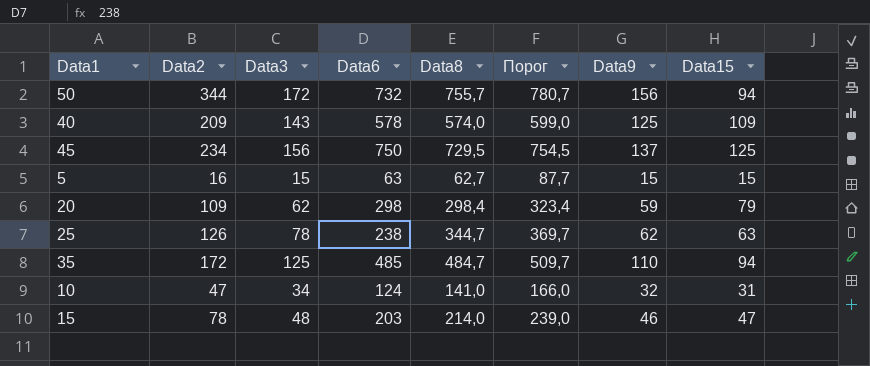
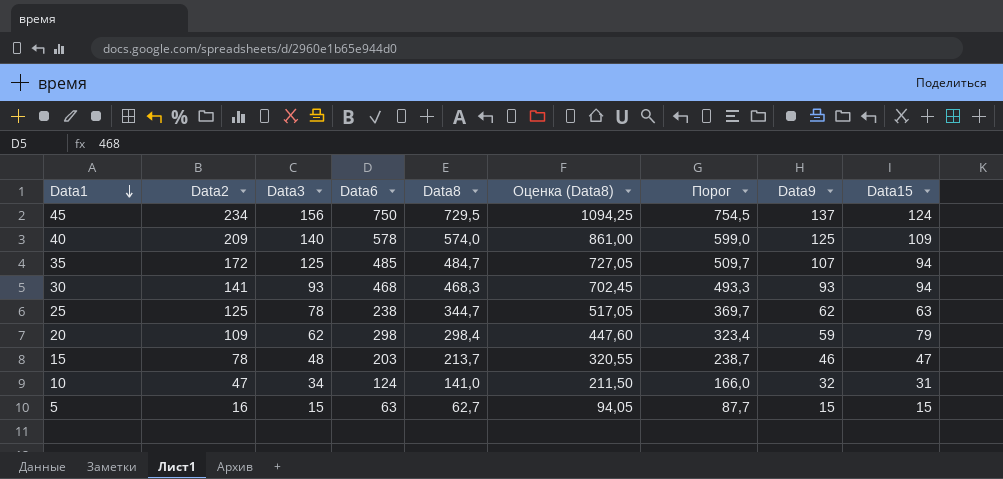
row order: none -> Data1 descending
column Оценка (Data8) | formula: none -> [Data8] * 1,5
row 50: 344 | 172 | 732 | 755,7 | 780,7 | 156 | 94 -> none
45 | Data15: 125 -> 124
40 | Data3: 143 -> 140
35 | Data9: 110 -> 107
row 30: none -> 141 | 93 | 468 | 468,3 | 702,45 | 493,3 | 93 | 94
25 | Data2: 126 -> 125
15 | Data8: 214,0 -> 213,7
15 | Порог: 239,0 -> 238,7

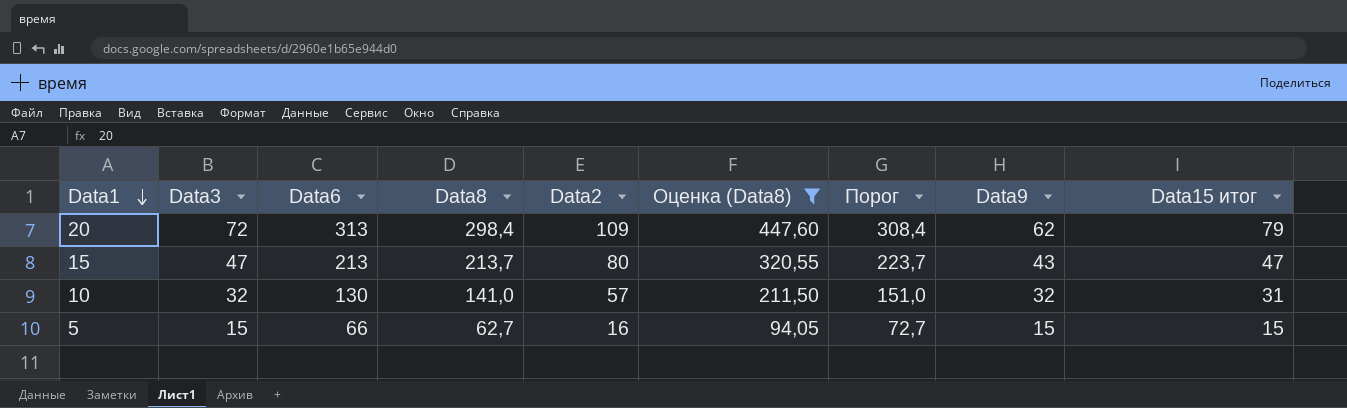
filter: none -> Оценка (Data8) <= 447,60
column Data2 | position: 2 -> 5
column Порог | formula: [Data8] + 25 -> [Data8] + 10
column name: Data15 -> Data15 итог
20 | Data3: 62 -> 72
20 | Data6: 298 -> 313
20 | Data9: 59 -> 62
15 | Data3: 48 -> 47
15 | Data6: 203 -> 213
15 | Data2: 78 -> 80
15 | Data9: 46 -> 43
10 | Data3: 34 -> 32
10 | Data6: 124 -> 130
10 | Data2: 47 -> 57
5 | Data6: 63 -> 66

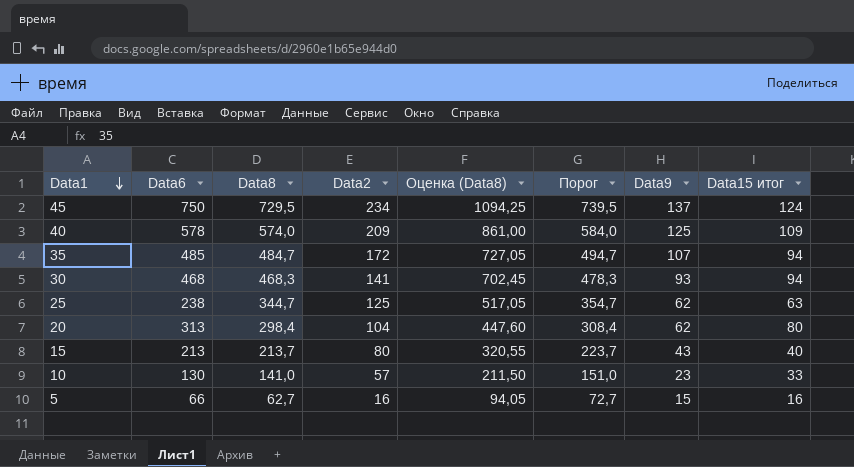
filter: Оценка (Data8) <= 447,60 -> none
column Data3 | position: 2 -> none
20 | Data2: 109 -> 104
20 | Data15 итог: 79 -> 80
15 | Data15 итог: 47 -> 40
10 | Data9: 32 -> 23
10 | Data15 итог: 31 -> 33
5 | Data15 итог: 15 -> 16

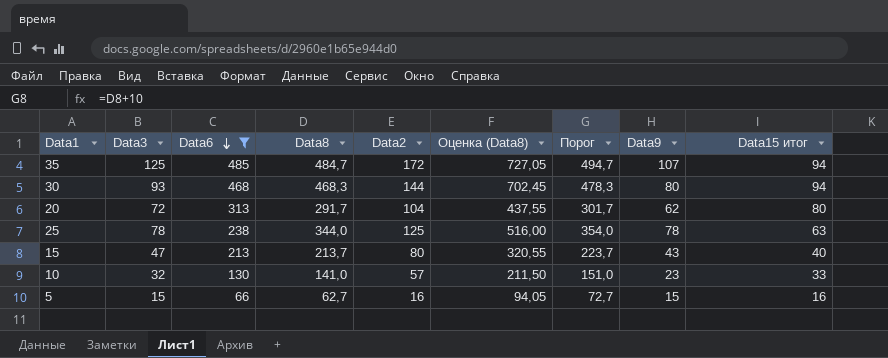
filter: none -> Data6 <= 485
row order: Data1 descending -> Data6 descending
column Data3 | position: none -> 2
30 | Data2: 141 -> 144
30 | Data9: 93 -> 80
20 | Data8: 298,4 -> 291,7
20 | Оценка (Data8): 447,60 -> 437,55
20 | Порог: 308,4 -> 301,7
25 | Data8: 344,7 -> 344,0
25 | Оценка (Data8): 517,05 -> 516,00
25 | Порог: 354,7 -> 354,0
25 | Data9: 62 -> 78

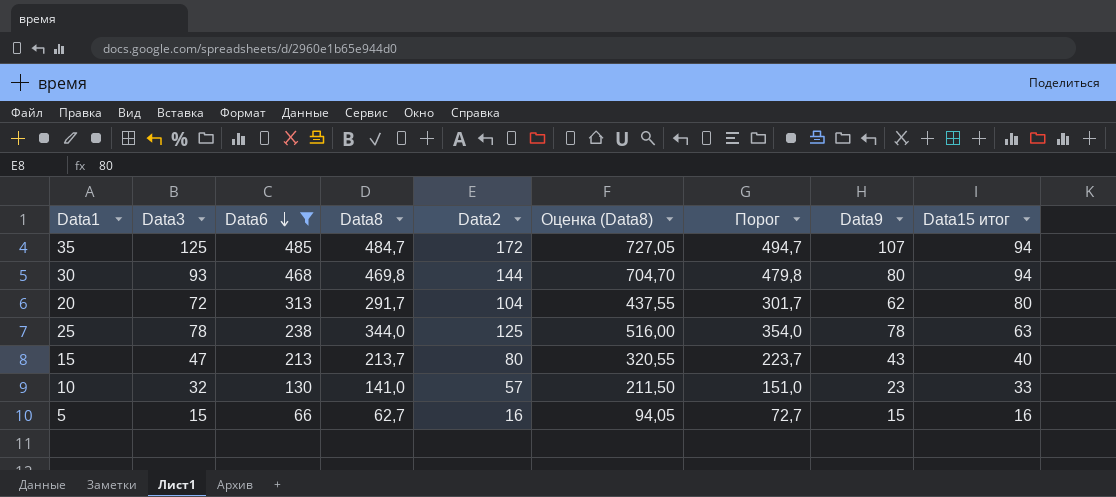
30 | Data8: 468,3 -> 469,8
30 | Оценка (Data8): 702,45 -> 704,70
30 | Порог: 478,3 -> 479,8

